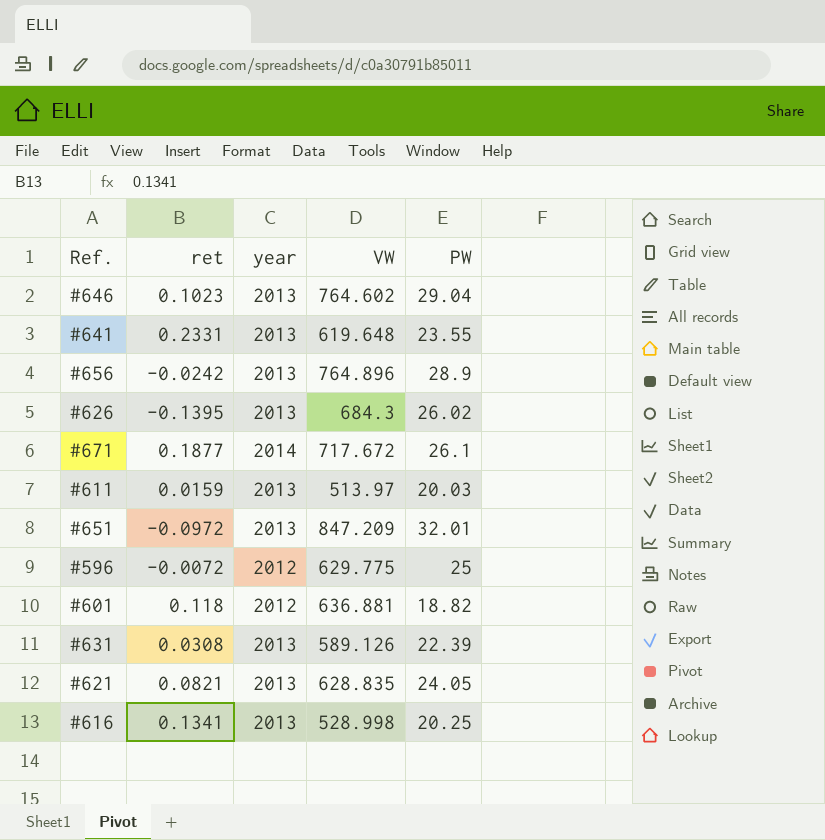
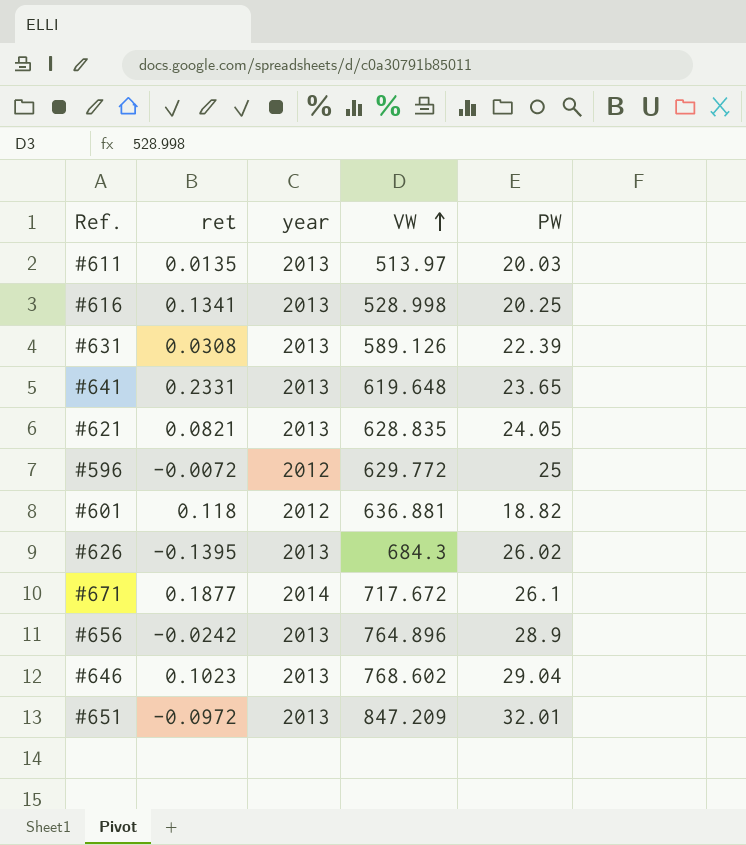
row order: none -> VW ascending
#611 | ret: 0.0159 -> 0.0135
#641 | PW: 23.55 -> 23.65
#596 | VW: 629.775 -> 629.772
#646 | VW: 764.602 -> 768.602

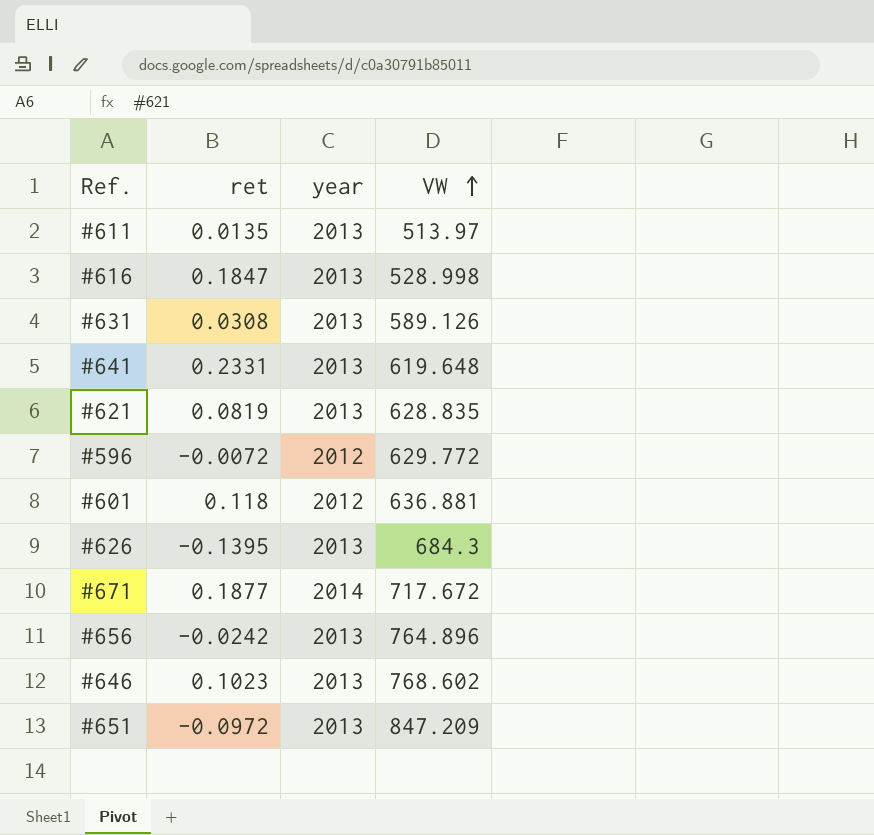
column PW | position: 5 -> none
#616 | ret: 0.1341 -> 0.1847
#621 | ret: 0.0821 -> 0.0819

